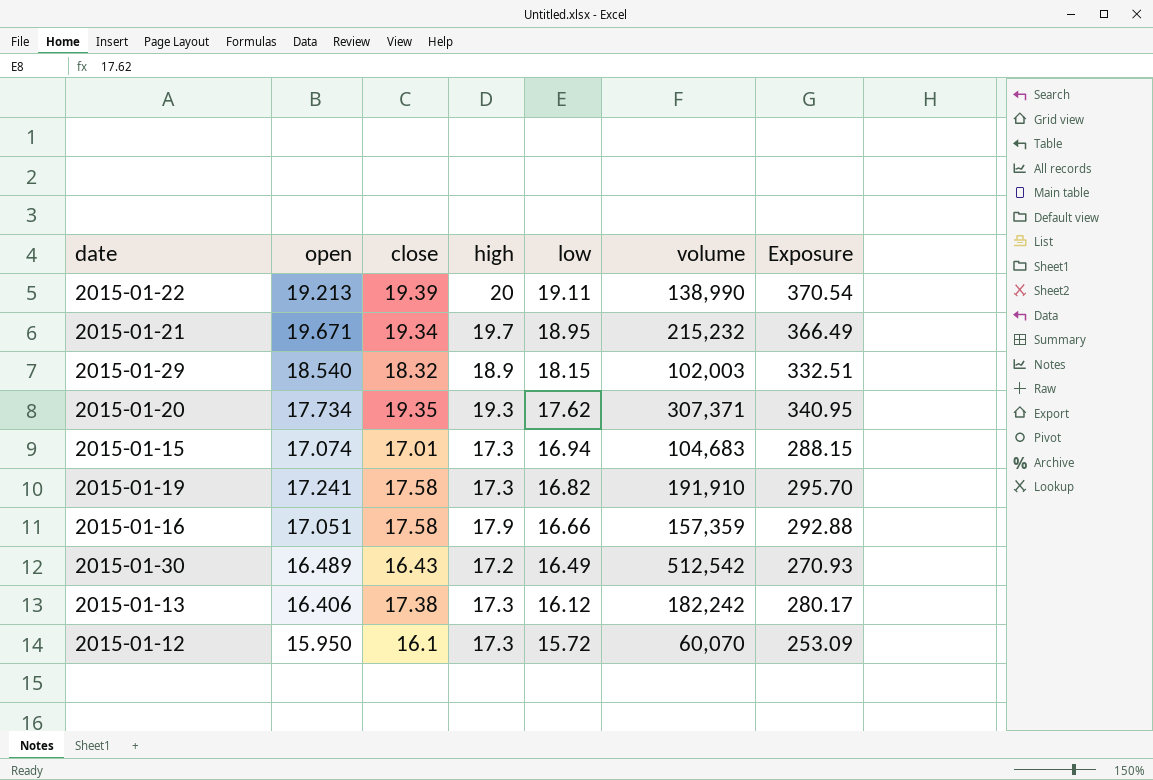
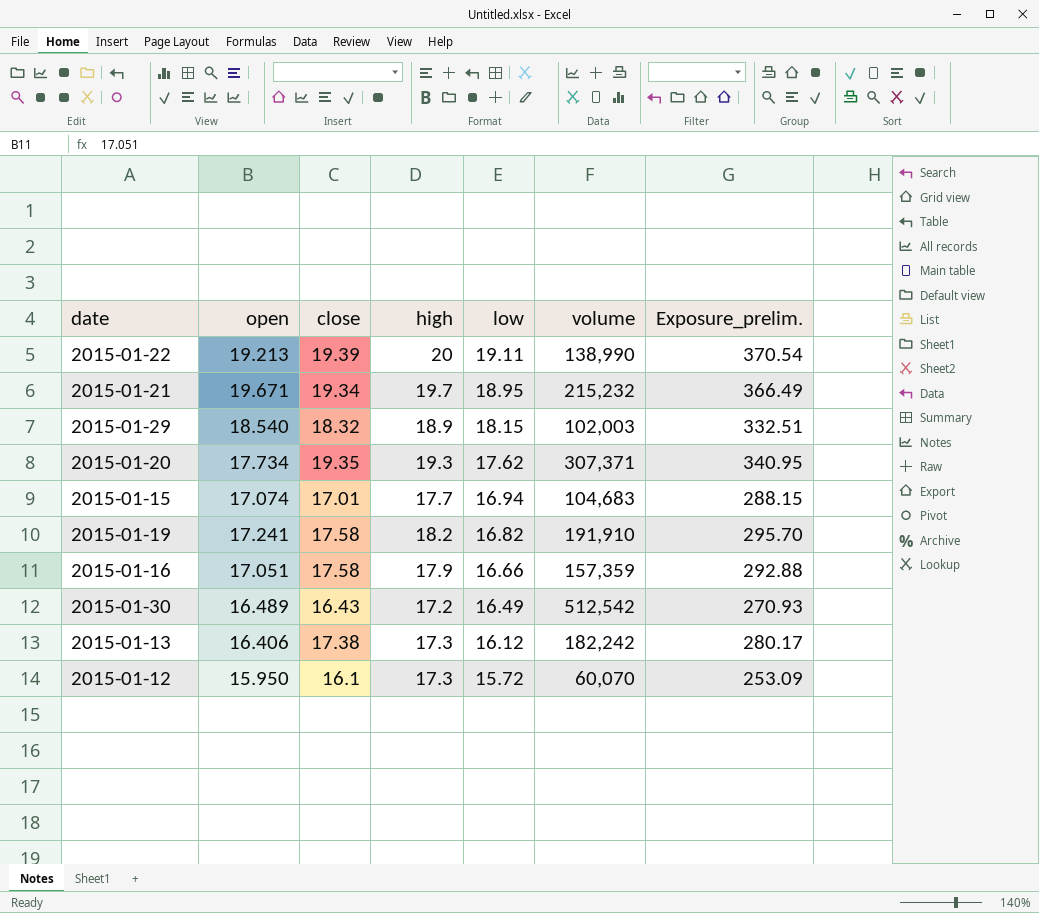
column name: Exposure -> Exposure_prelim.
2015-01-15 | high: 17.3 -> 17.7
2015-01-19 | high: 17.3 -> 18.2

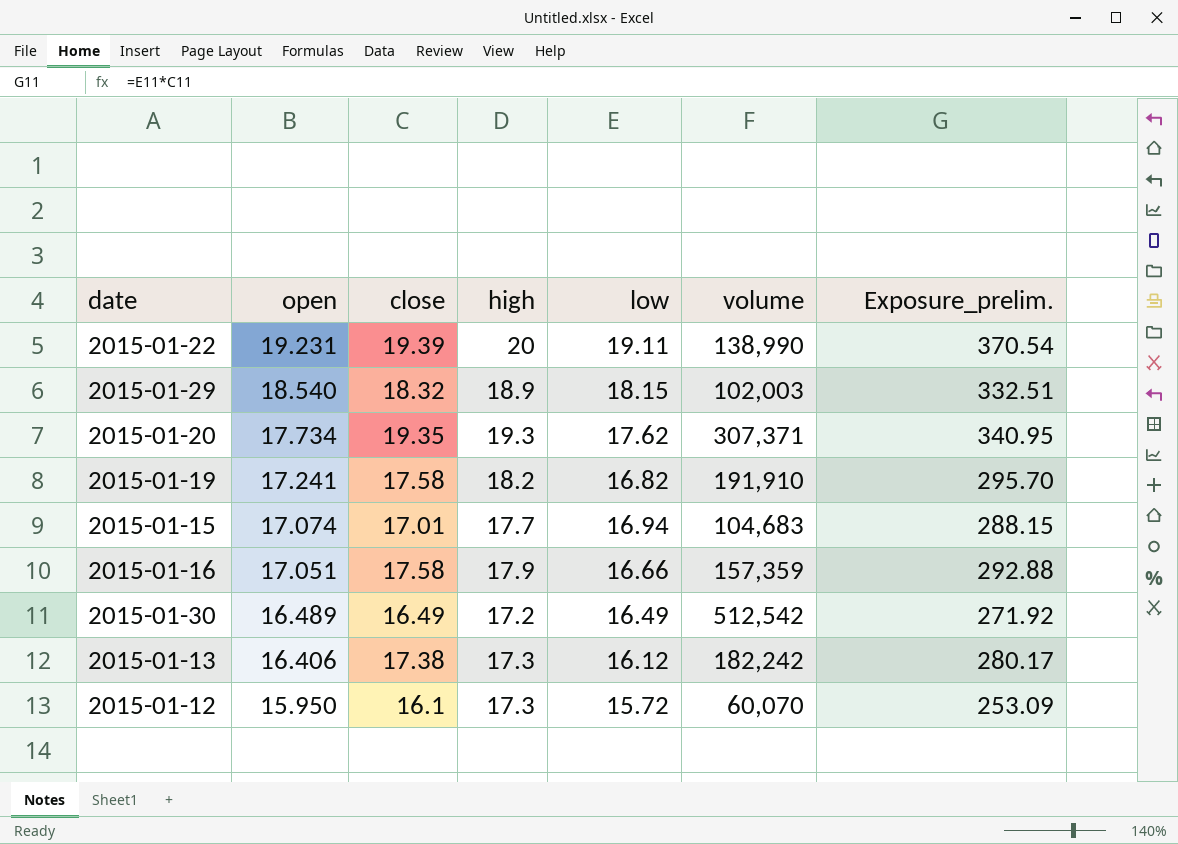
row order: low descending -> open descending
row 2015-01-21: 19.671 | 19.34 | 19.7 | 18.95 | 215,232 | 366.49 -> none
2015-01-22 | open: 19.213 -> 19.231
2015-01-30 | close: 16.43 -> 16.49
2015-01-30 | Exposure_prelim.: 270.93 -> 271.92

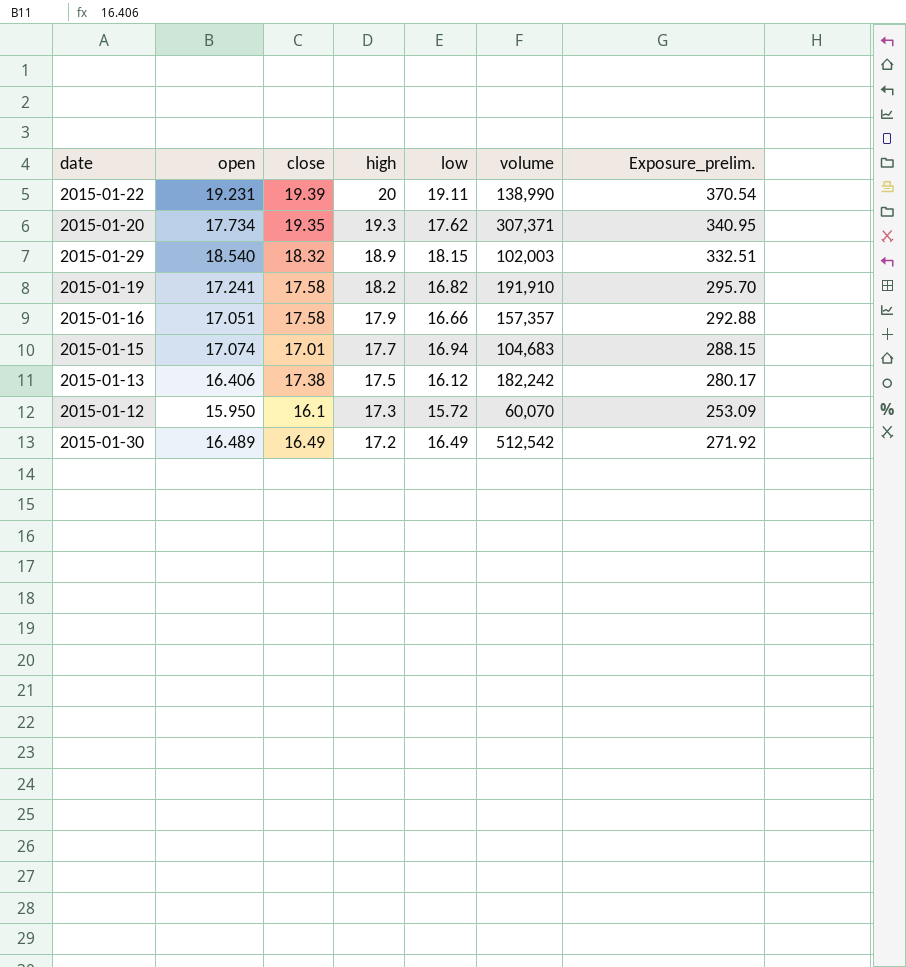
row order: open descending -> high descending
2015-01-16 | volume: 157,359 -> 157,357
2015-01-13 | high: 17.3 -> 17.5

